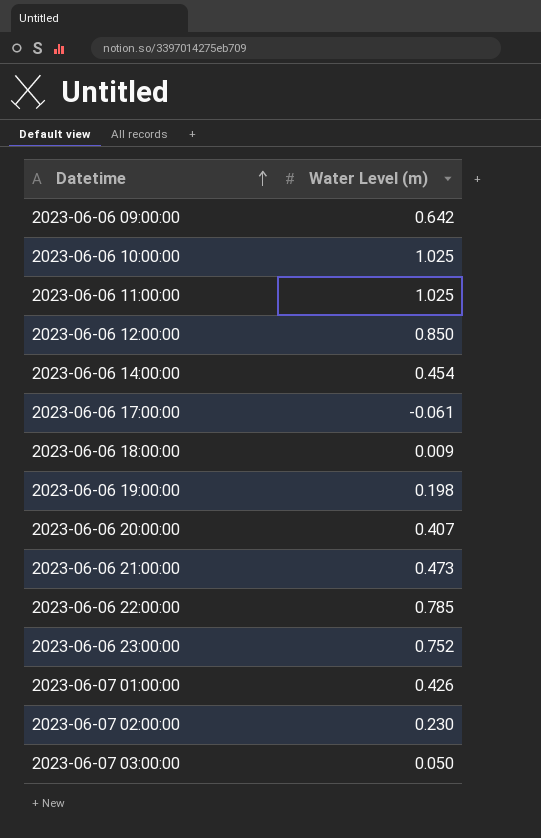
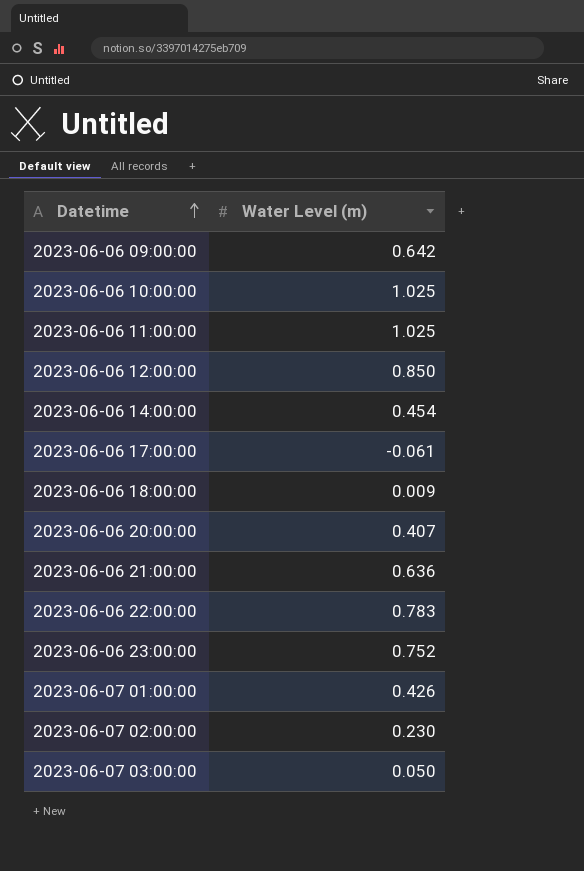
row 2023-06-06 19:00:00: 0.198 -> none
2023-06-06 21:00:00 | Water Level (m): 0.473 -> 0.636
2023-06-06 22:00:00 | Water Level (m): 0.785 -> 0.783

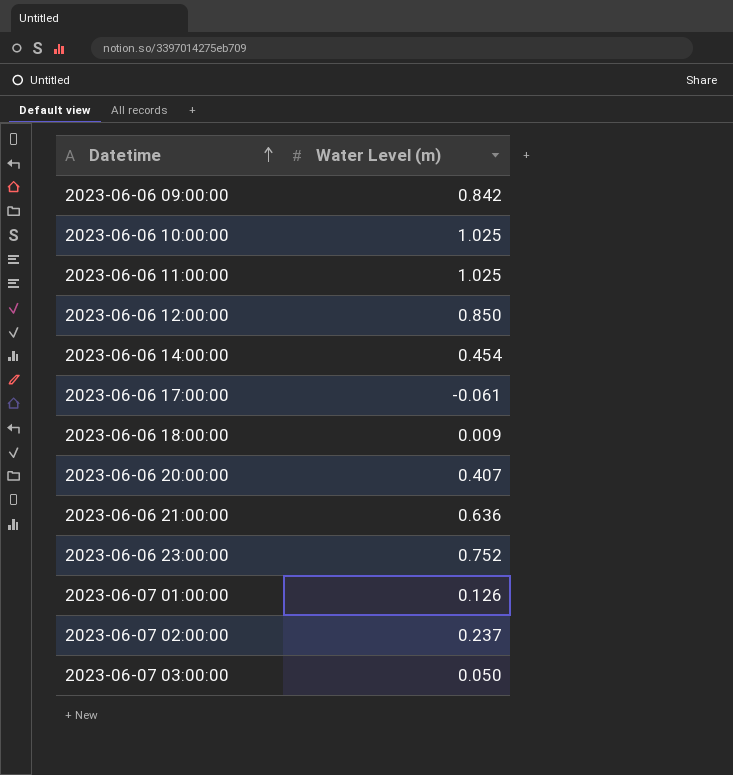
row 2023-06-06 22:00:00: 0.783 -> none
2023-06-06 09:00:00 | Water Level (m): 0.642 -> 0.842
2023-06-07 01:00:00 | Water Level (m): 0.426 -> 0.126
2023-06-07 02:00:00 | Water Level (m): 0.230 -> 0.237

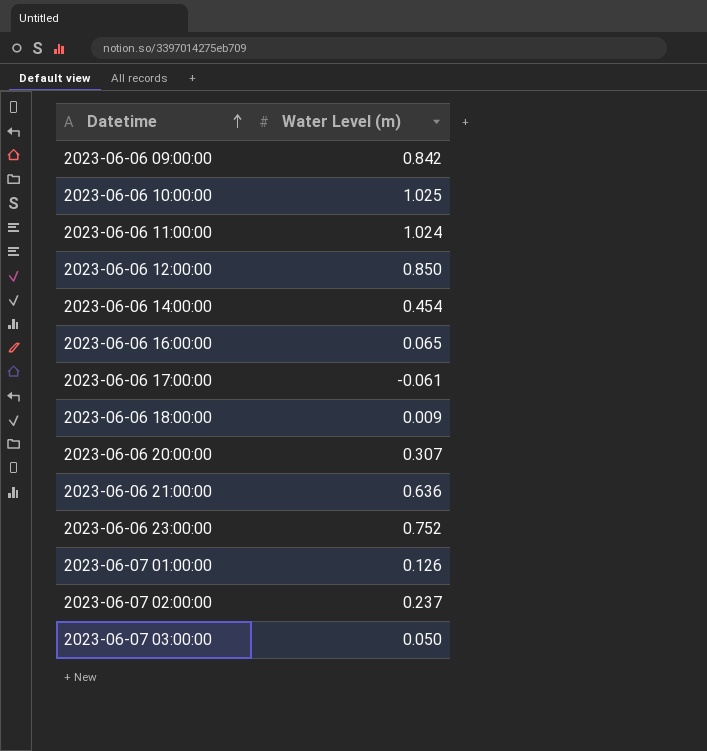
2023-06-06 11:00:00 | Water Level (m): 1.025 -> 1.024
row 2023-06-06 16:00:00: none -> 0.065
2023-06-06 20:00:00 | Water Level (m): 0.407 -> 0.307

